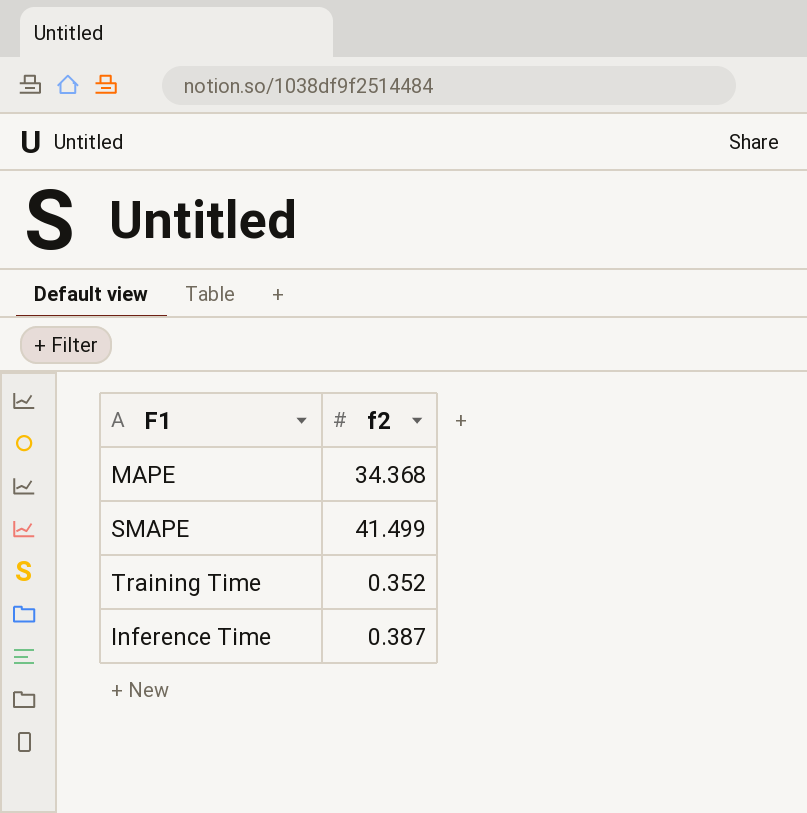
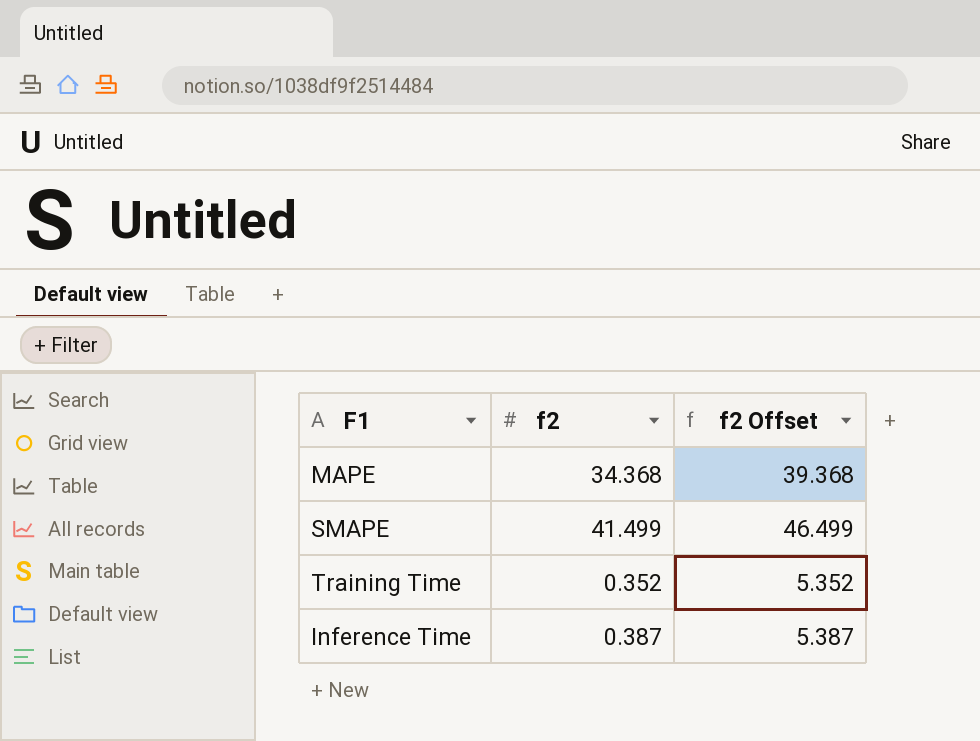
column f2 Offset | formula: none -> [f2] + 5

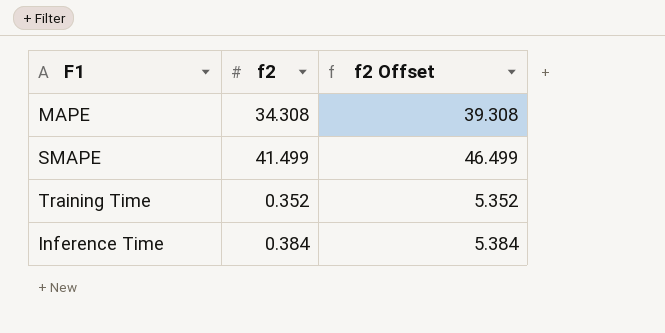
MAPE | f2: 34.368 -> 34.308
MAPE | f2 Offset: 39.368 -> 39.308
Inference Time | f2: 0.387 -> 0.384
Inference Time | f2 Offset: 5.387 -> 5.384

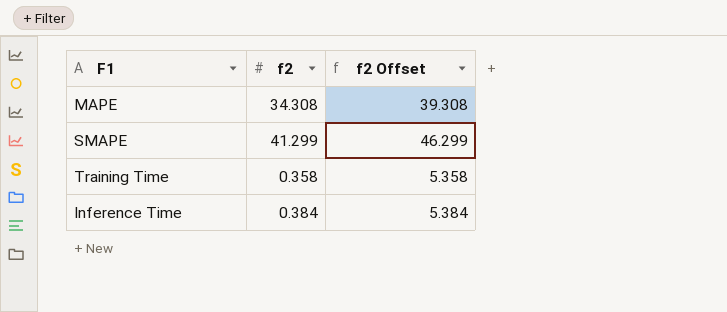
SMAPE | f2: 41.499 -> 41.299
SMAPE | f2 Offset: 46.499 -> 46.299
Training Time | f2: 0.352 -> 0.358
Training Time | f2 Offset: 5.352 -> 5.358

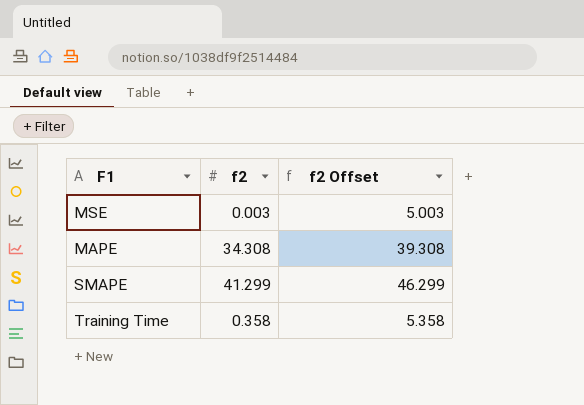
row Inference Time: 0.384 | 5.384 -> none
row MSE: none -> 0.003 | 5.003

